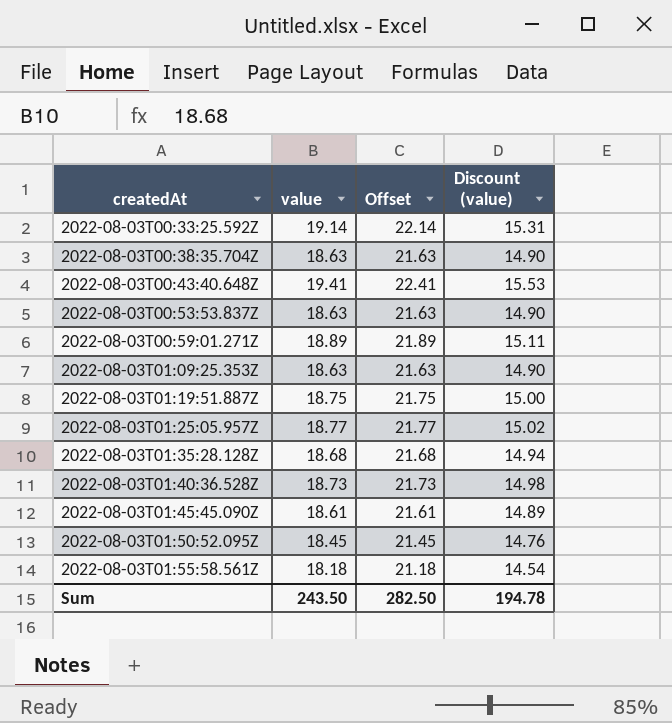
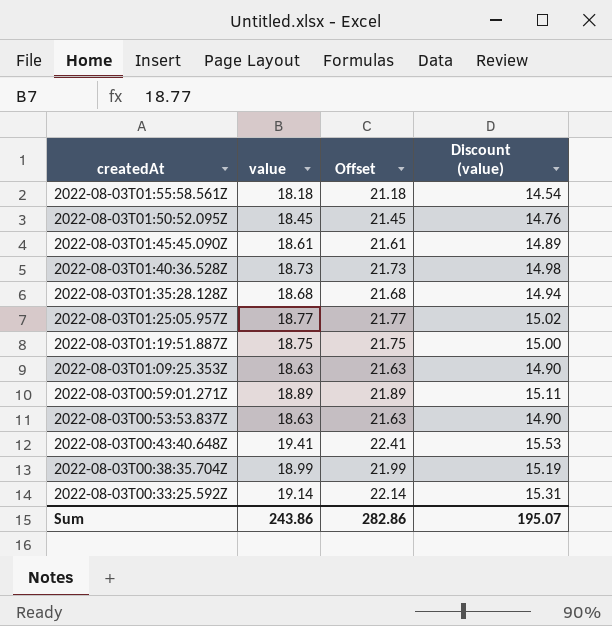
row order: createdAt ascending -> createdAt descending
2022-08-03T00:38:35.704Z | value: 18.63 -> 18.99
2022-08-03T00:38:35.704Z | Offset: 21.63 -> 21.99
2022-08-03T00:38:35.704Z | Discount (value): 14.90 -> 15.19
Sum | value: 243.50 -> 243.86
Sum | Offset: 282.50 -> 282.86
Sum | Discount (value): 194.78 -> 195.07

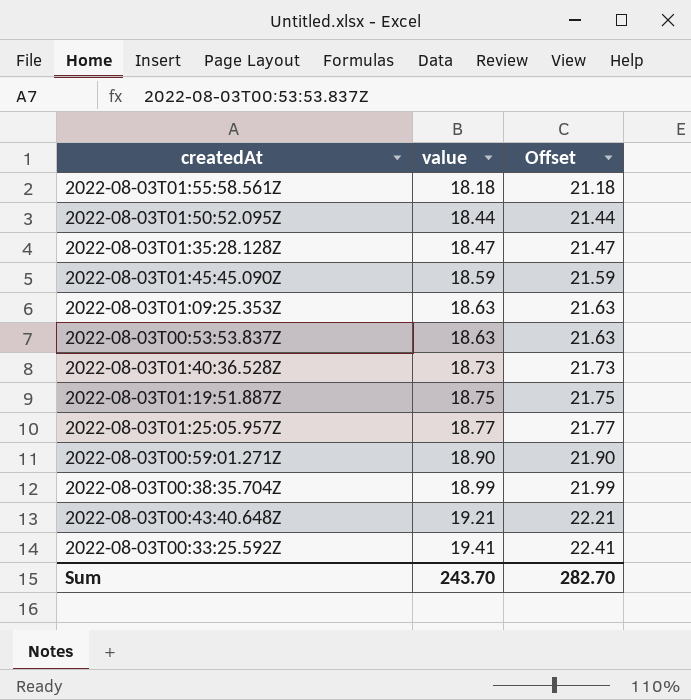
row order: createdAt descending -> value ascending
column Discount (value) | formula: [value] * 0.8 -> none
2022-08-03T01:50:52.095Z | value: 18.45 -> 18.44
2022-08-03T01:50:52.095Z | Offset: 21.45 -> 21.44
2022-08-03T01:35:28.128Z | value: 18.68 -> 18.47
2022-08-03T01:35:28.128Z | Offset: 21.68 -> 21.47
2022-08-03T01:45:45.090Z | value: 18.61 -> 18.59
2022-08-03T01:45:45.090Z | Offset: 21.61 -> 21.59
2022-08-03T00:59:01.271Z | value: 18.89 -> 18.90
2022-08-03T00:59:01.271Z | Offset: 21.89 -> 21.90
2022-08-03T00:43:40.648Z | value: 19.41 -> 19.21
2022-08-03T00:43:40.648Z | Offset: 22.41 -> 22.21
2022-08-03T00:33:25.592Z | value: 19.14 -> 19.41
2022-08-03T00:33:25.592Z | Offset: 22.14 -> 22.41
Sum | value: 243.86 -> 243.70
Sum | Offset: 282.86 -> 282.70

